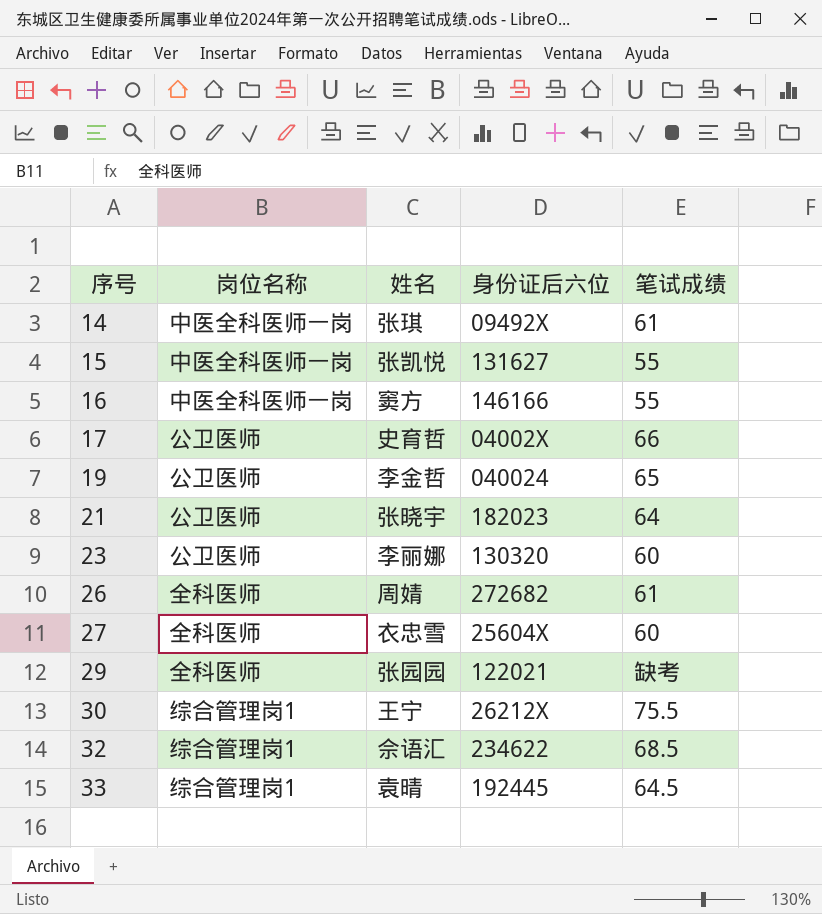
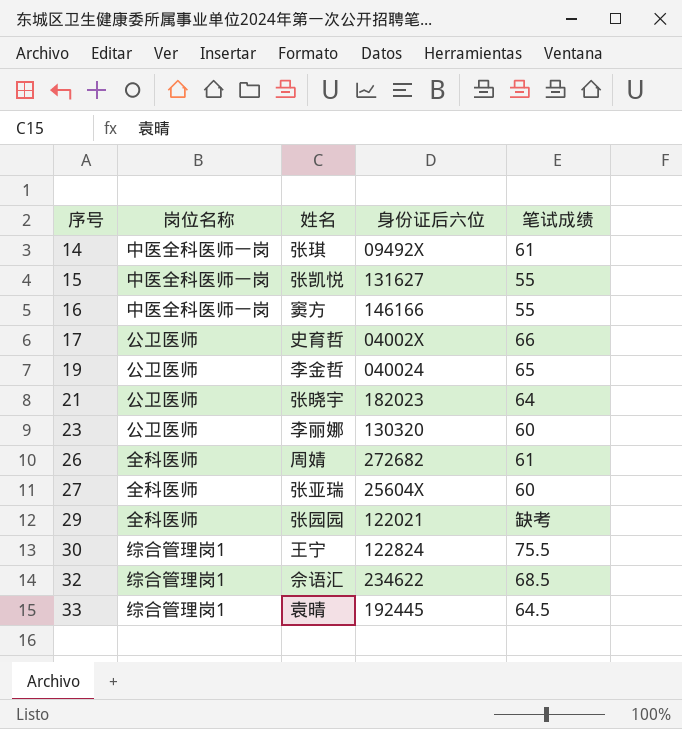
27 | 姓名: 衣忠雪 -> 张亚瑞
30 | 身份证后六位: 26212X -> 122824

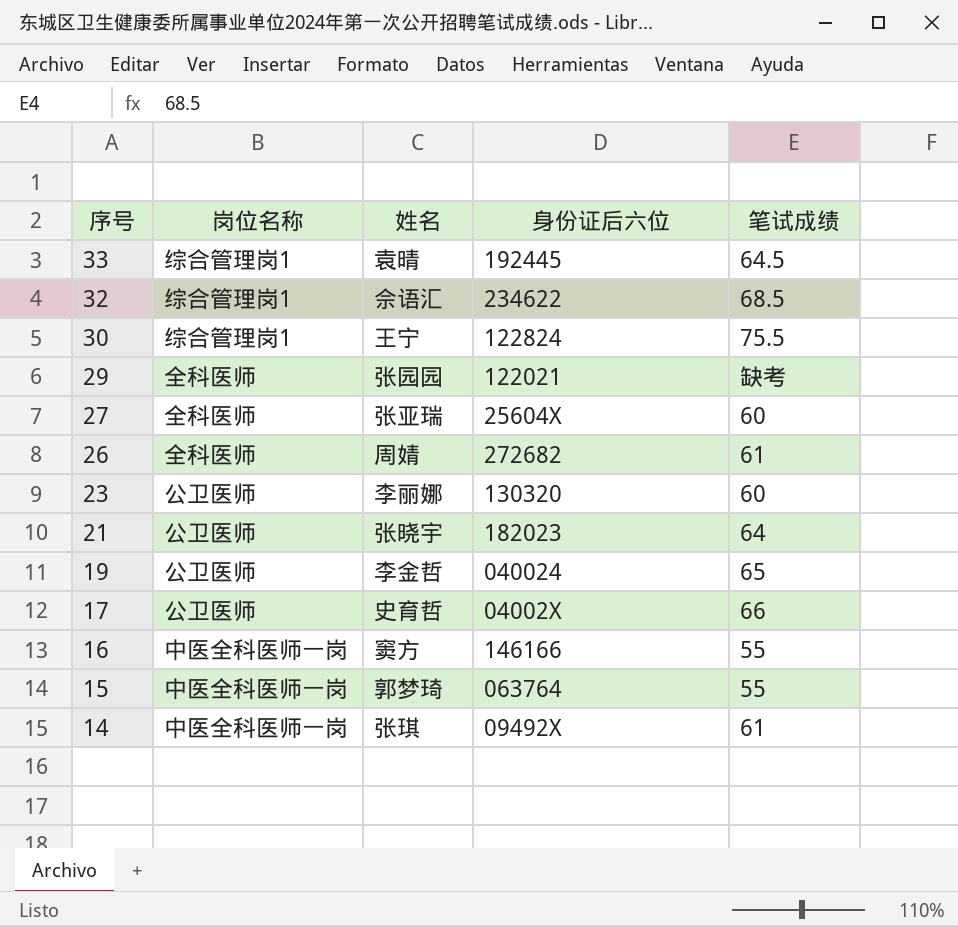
row order: 序号 ascending -> 序号 descending
15 | 姓名: 张凯悦 -> 郭梦琦
15 | 身份证后六位: 131627 -> 063764

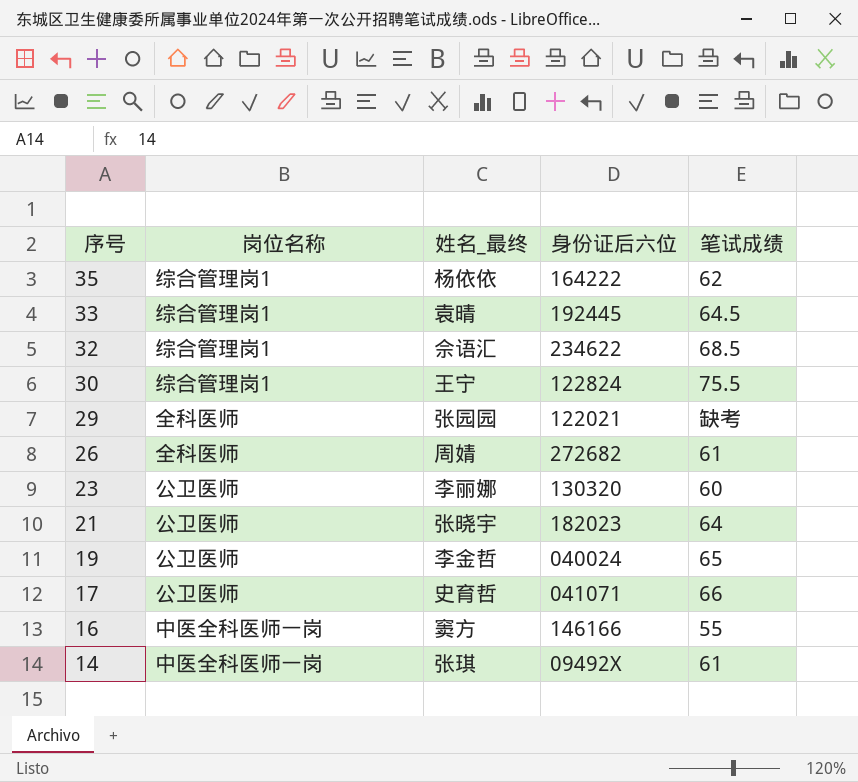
column name: 姓名 -> 姓名_最终
row 27: 全科医师 | 张亚瑞 | 25604X | 60 -> none
row 15: 中医全科医师一岗 | 郭梦琦 | 063764 | 55 -> none
row 35: none -> 综合管理岗1 | 杨依依 | 164222 | 62
17 | 身份证后六位: 04002X -> 041071

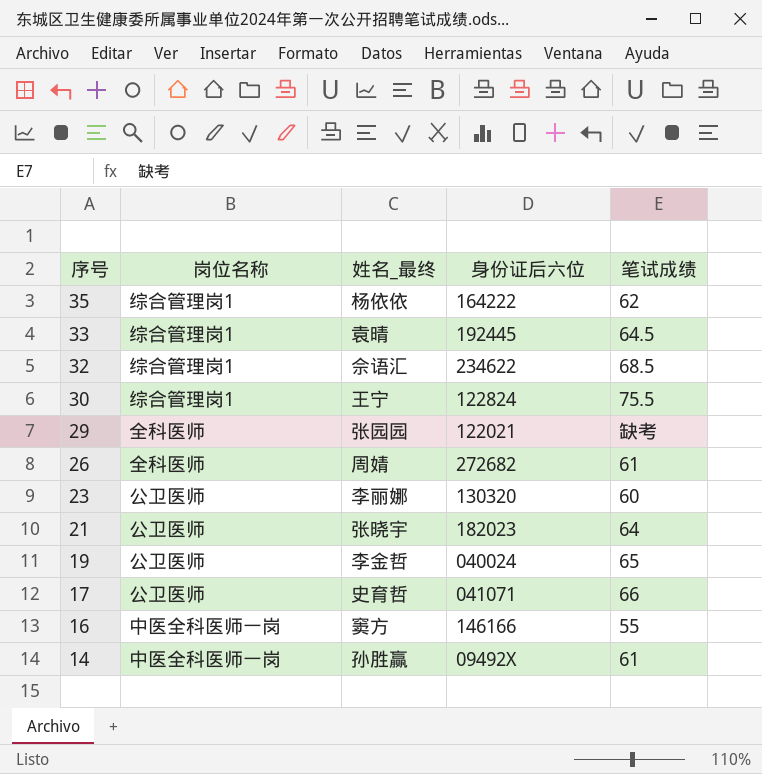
14 | 姓名_最终: 张琪 -> 孙胜赢

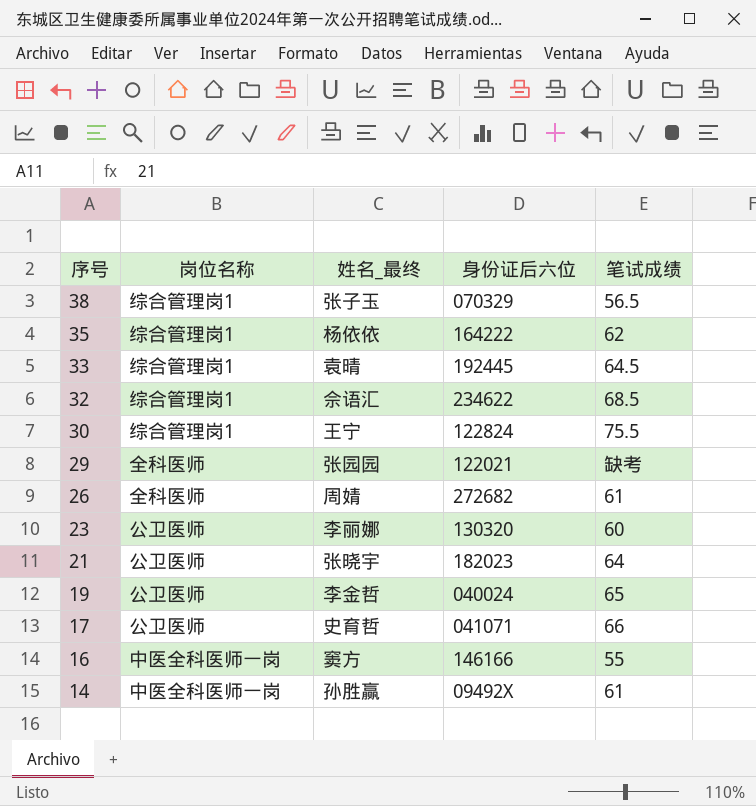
row 38: none -> 综合管理岗1 | 张子玉 | 070329 | 56.5

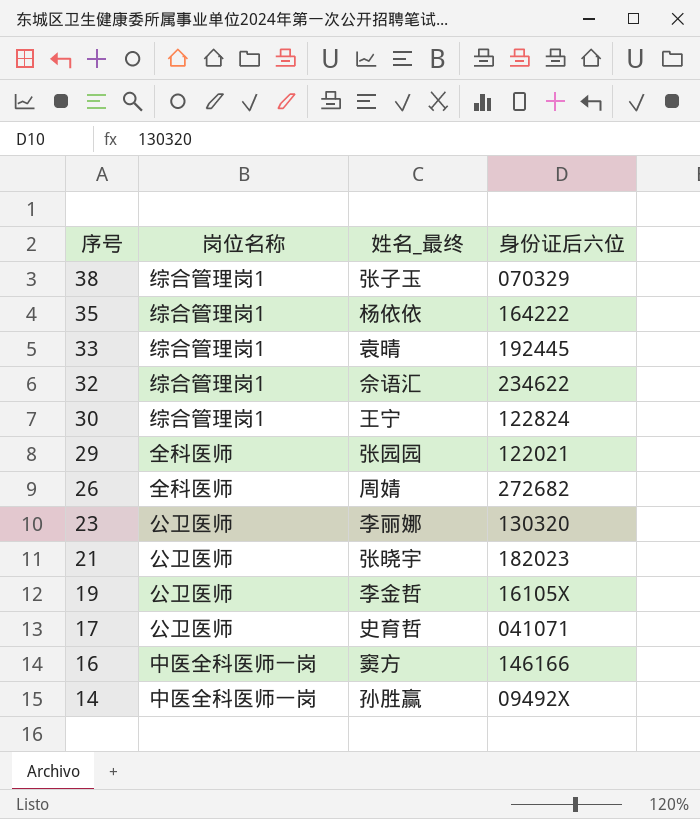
column 笔试成绩 | position: 5 -> none
19 | 身份证后六位: 040024 -> 16105X

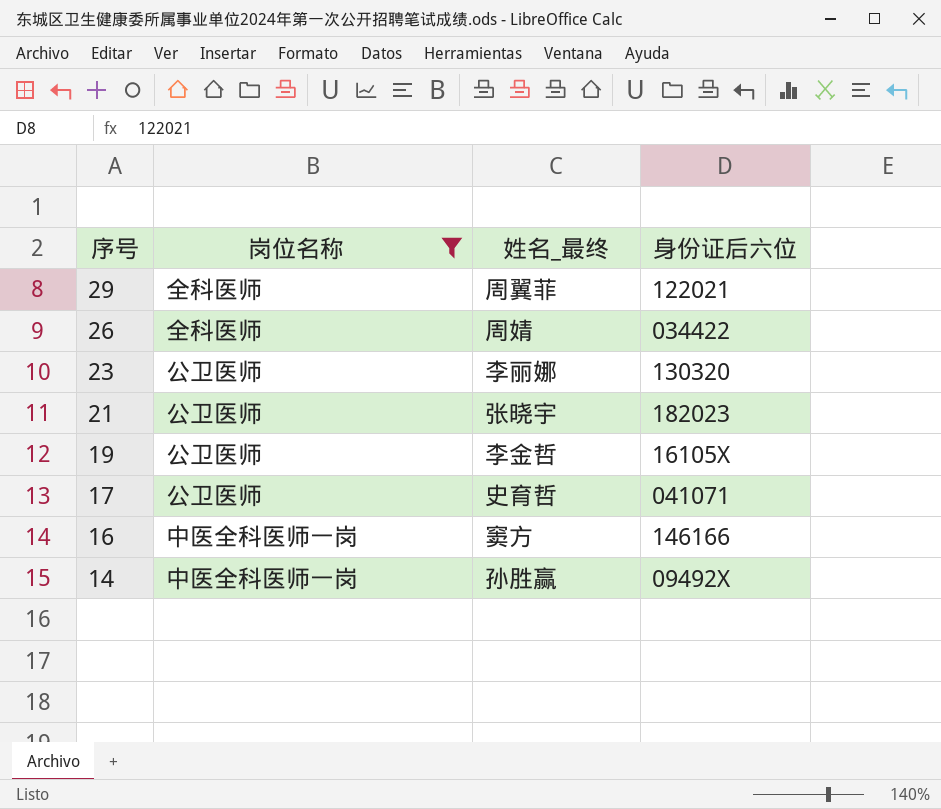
filter: none -> 岗位名称 != 综合管理岗1
29 | 姓名_最终: 张园园 -> 周翼菲
26 | 身份证后六位: 272682 -> 034422

